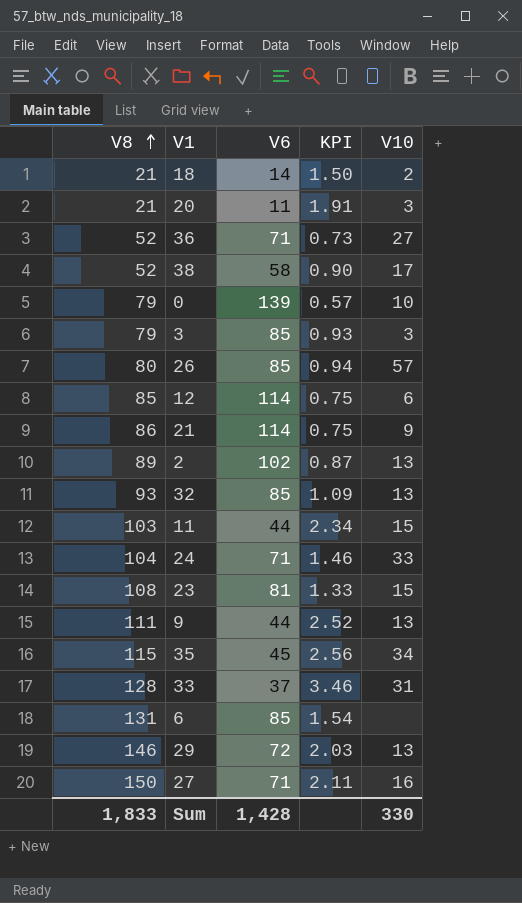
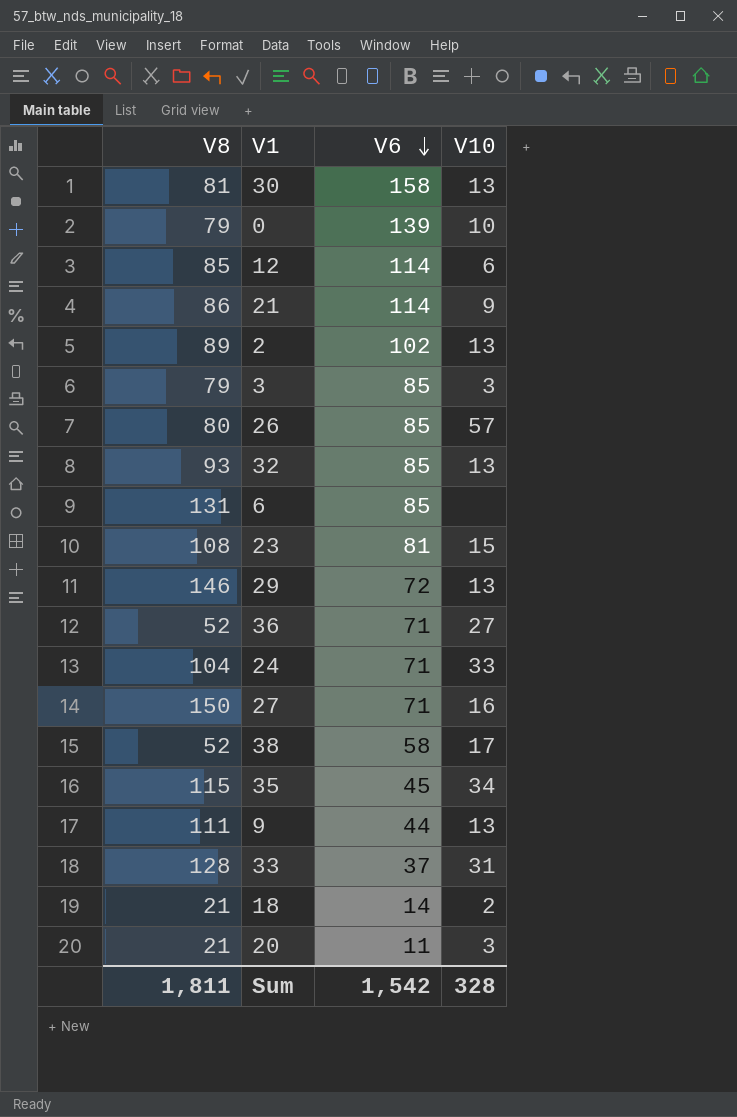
row order: V8 ascending -> V6 descending
column KPI | formula: [V8] / [V6] -> none
row 11: 103 | 44 | 2.34 | 15 -> none
row 30: none -> 81 | 158 | 13
Sum | V8: 1,833 -> 1,811
Sum | V6: 1,428 -> 1,542
Sum | V10: 330 -> 328

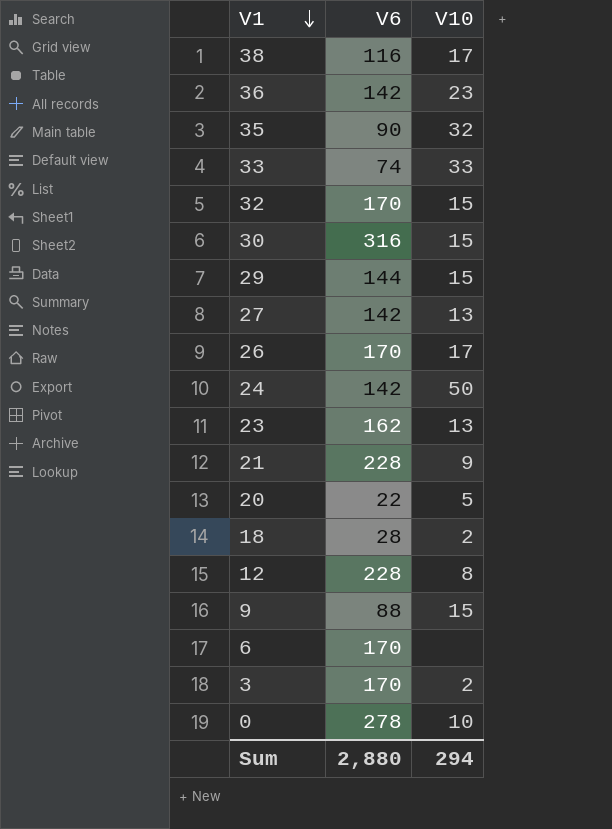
row order: V6 descending -> V1 descending
column V8 | position: 1 -> none
row 2: 89 | 102 | 13 -> none
38 | V6: 58 -> 116
36 | V6: 71 -> 142
36 | V10: 27 -> 23
35 | V6: 45 -> 90
35 | V10: 34 -> 32
33 | V6: 37 -> 74
33 | V10: 31 -> 33
32 | V6: 85 -> 170
32 | V10: 13 -> 15
30 | V6: 158 -> 316
30 | V10: 13 -> 15
29 | V6: 72 -> 144
29 | V10: 13 -> 15
27 | V6: 71 -> 142
27 | V10: 16 -> 13
26 | V6: 85 -> 170
26 | V10: 57 -> 17
24 | V6: 71 -> 142
24 | V10: 33 -> 50
23 | V6: 81 -> 162
23 | V10: 15 -> 13
21 | V6: 114 -> 228
20 | V6: 11 -> 22
20 | V10: 3 -> 5
18 | V6: 14 -> 28
12 | V6: 114 -> 228
12 | V10: 6 -> 8
9 | V6: 44 -> 88
9 | V10: 13 -> 15
6 | V6: 85 -> 170
3 | V6: 85 -> 170
3 | V10: 3 -> 2
0 | V6: 139 -> 278
Sum | V6: 1,542 -> 2,880
Sum | V10: 328 -> 294

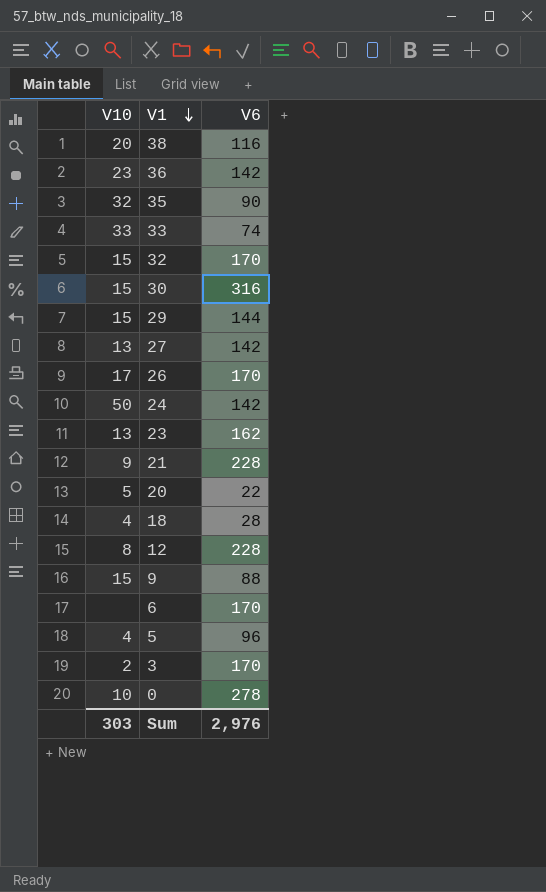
column V10 | position: 3 -> 1
38 | V10: 17 -> 20
18 | V10: 2 -> 4
row 5: none -> 4 | 96
Sum | V10: 294 -> 303
Sum | V6: 2,880 -> 2,976

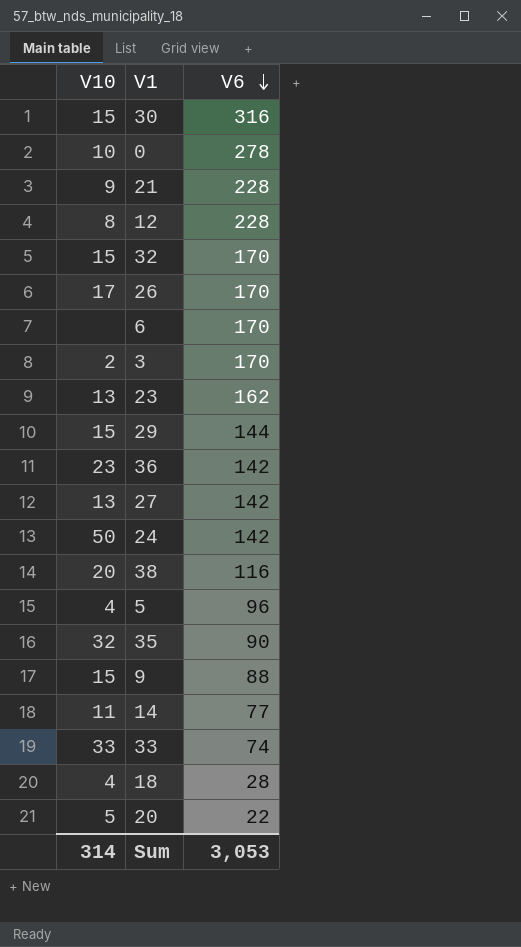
row order: V1 descending -> V6 descending
row 14: none -> 11 | 77
Sum | V10: 303 -> 314
Sum | V6: 2,976 -> 3,053

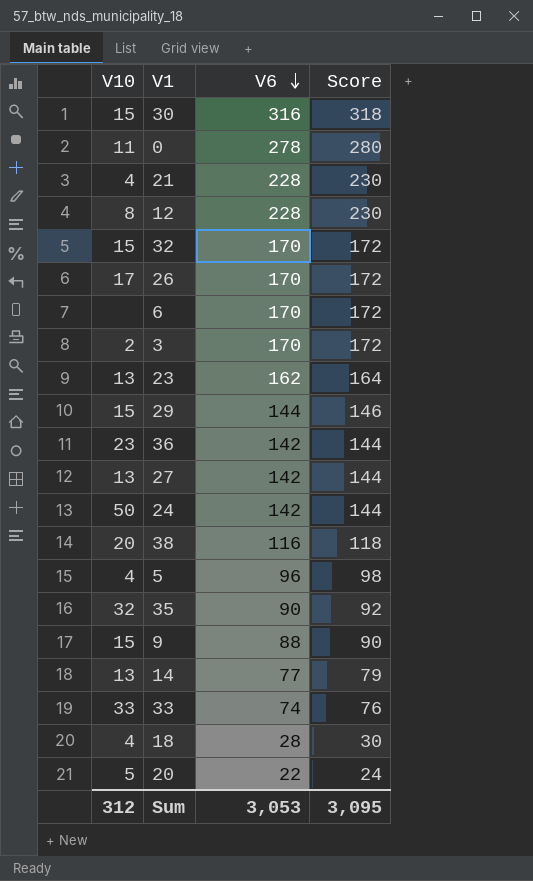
column Score | formula: none -> [V6] + 2
0 | V10: 10 -> 11
21 | V10: 9 -> 4
14 | V10: 11 -> 13
Sum | V10: 314 -> 312

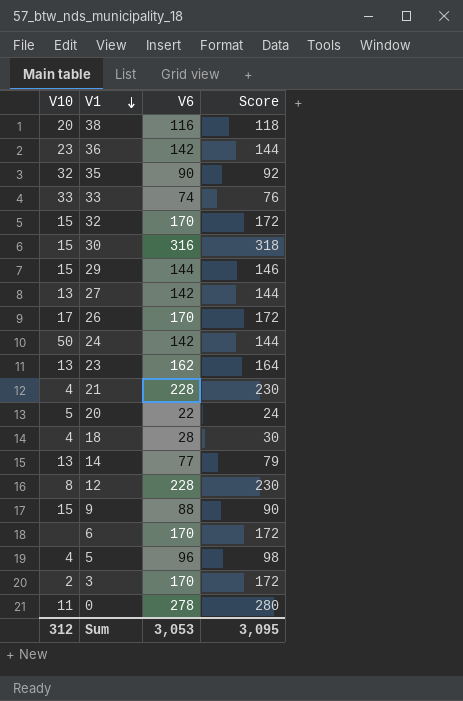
row order: V6 descending -> V1 descending

